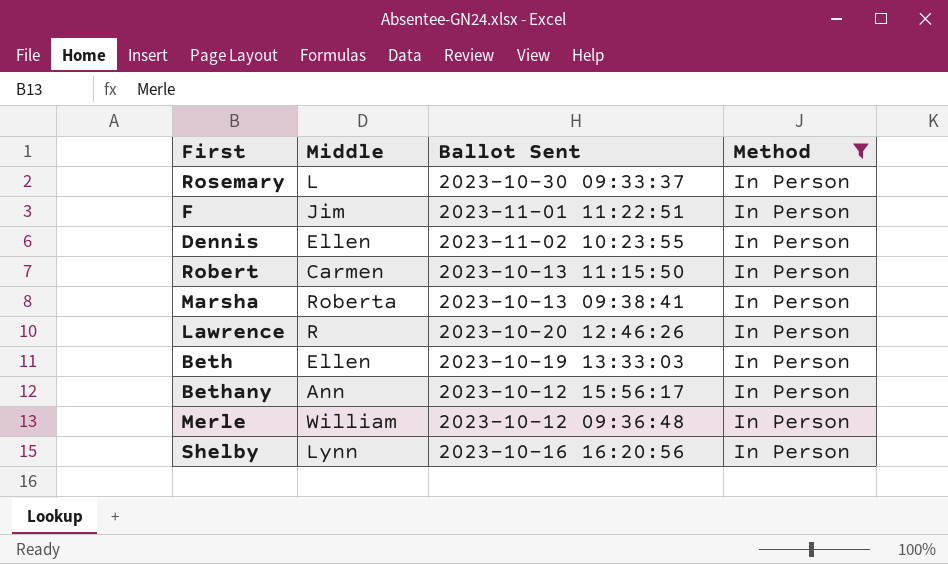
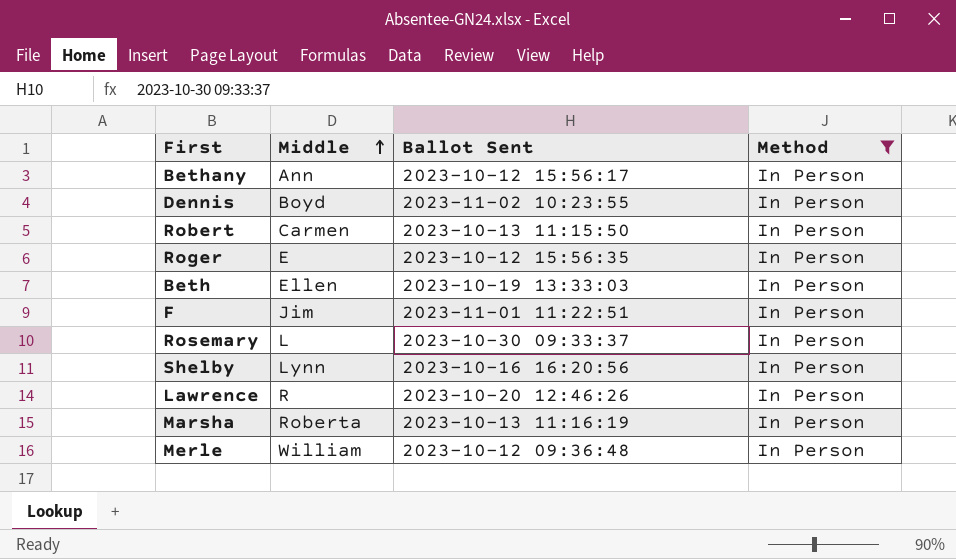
row order: none -> Middle ascending
Dennis | Middle: Ellen -> Boyd
row Roger: none -> E | 2023-10-12 15:56:35 | In Person
Marsha | Ballot Sent: 2023-10-13 09:38:41 -> 2023-10-13 11:16:19

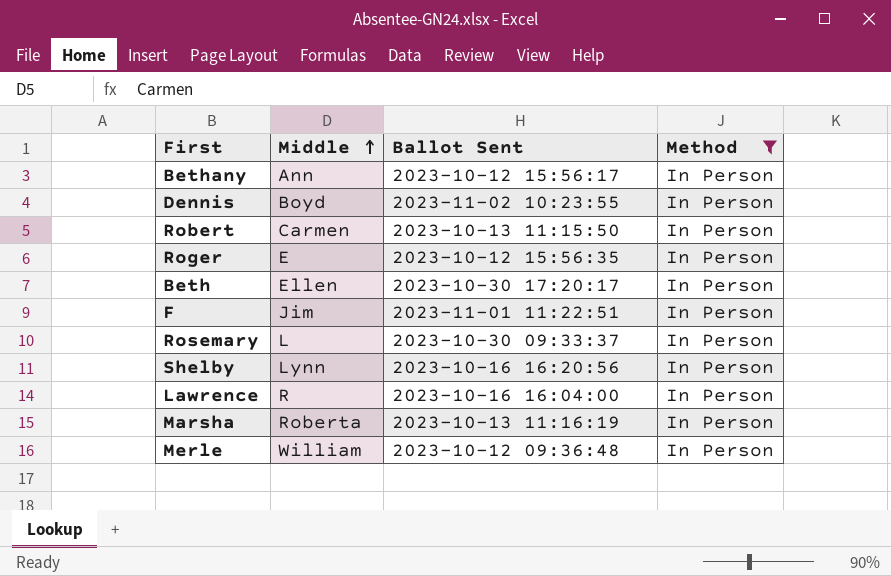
Beth | Ballot Sent: 2023-10-19 13:33:03 -> 2023-10-30 17:20:17
Lawrence | Ballot Sent: 2023-10-20 12:46:26 -> 2023-10-16 16:04:00

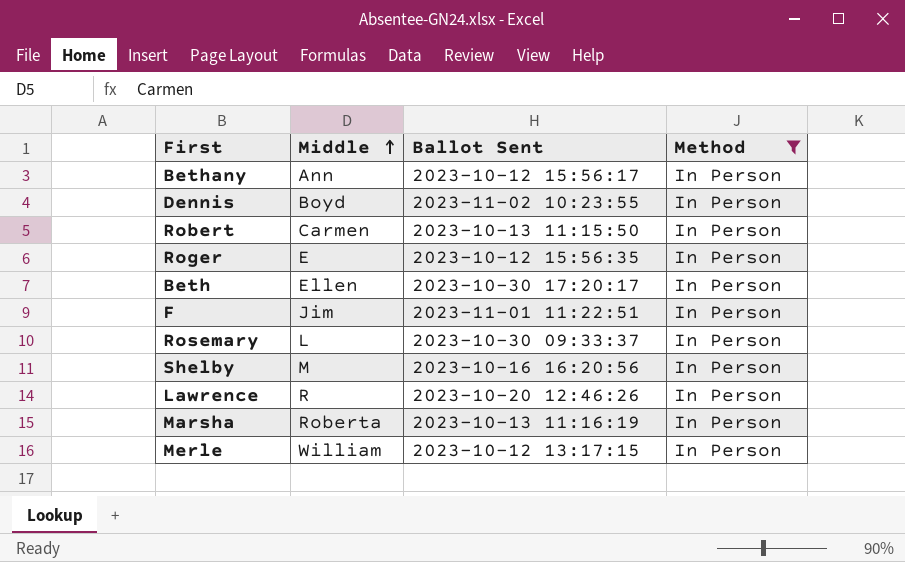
Shelby | Middle: Lynn -> M
Lawrence | Ballot Sent: 2023-10-16 16:04:00 -> 2023-10-20 12:46:26
Merle | Ballot Sent: 2023-10-12 09:36:48 -> 2023-10-12 13:17:15

